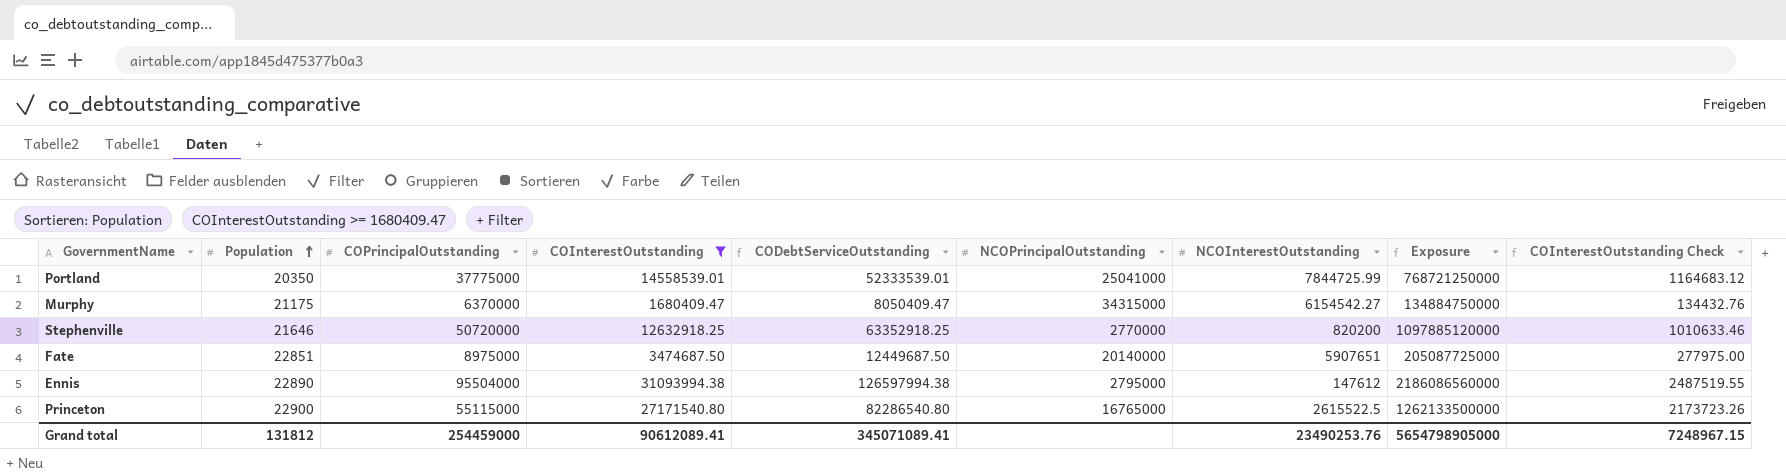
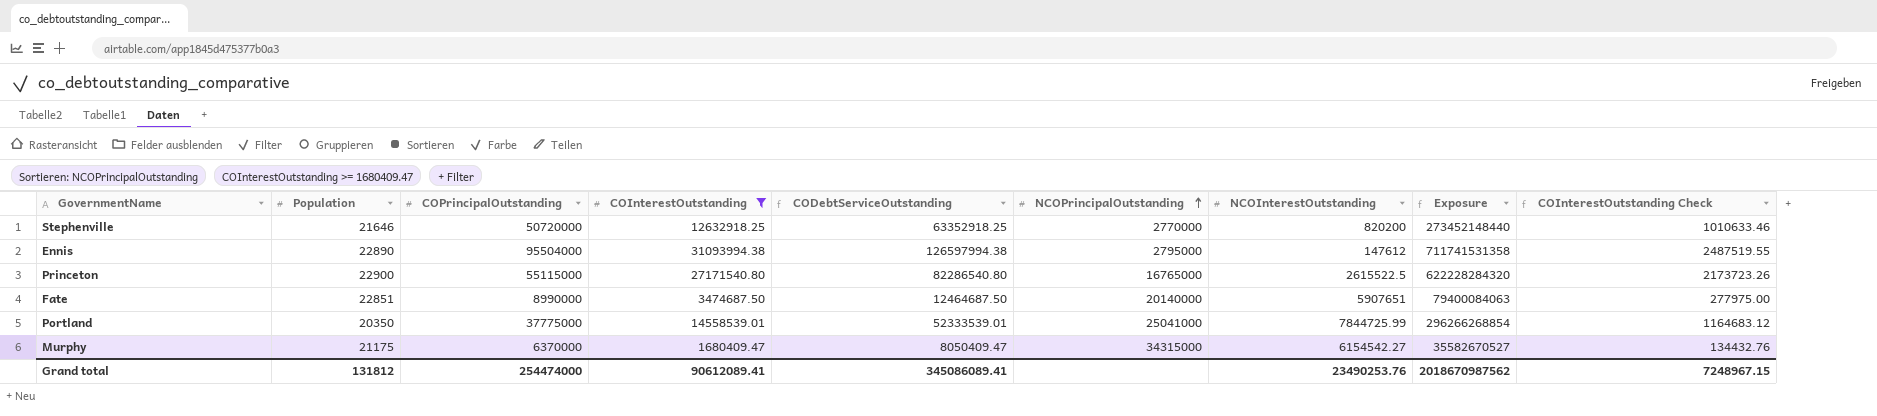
row order: Population ascending -> NCOPrincipalOutstanding ascending
column Exposure | formula: [Population] * [COPrincipalOutstanding] -> [Population] * [COInterestOutstanding]
Fate | COPrincipalOutstanding: 8975000 -> 8990000
Fate | CODebtServiceOutstanding: 12449687.50 -> 12464687.50
Grand total | COPrincipalOutstanding: 254459000 -> 254474000
Grand total | CODebtServiceOutstanding: 345071089.41 -> 345086089.41
Grand total | Exposure: 5654798905000 -> 2018670987562

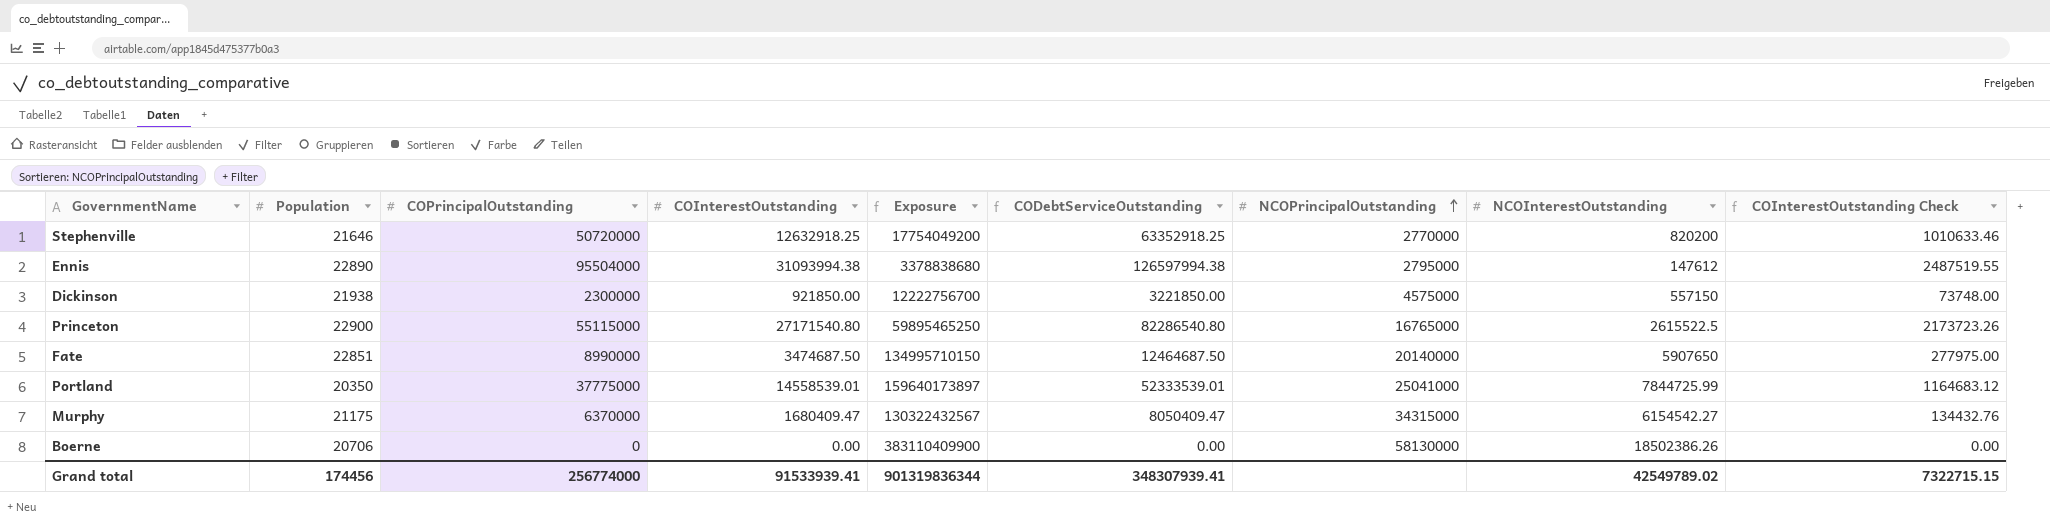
filter: COInterestOutstanding >= 1680409.47 -> none
column Exposure | formula: [Population] * [COInterestOutstanding] -> [Population] * [NCOInterestOutstanding]
column Exposure | position: 8 -> 5
Fate | NCOInterestOutstanding: 5907651 -> 5907650
Grand total | Population: 131812 -> 174456
Grand total | COPrincipalOutstanding: 254474000 -> 256774000
Grand total | COInterestOutstanding: 90612089.41 -> 91533939.41
Grand total | Exposure: 2018670987562 -> 901319836344
Grand total | CODebtServiceOutstanding: 345086089.41 -> 348307939.41
Grand total | NCOInterestOutstanding: 23490253.76 -> 42549789.02
Grand total | COInterestOutstanding Check: 7248967.15 -> 7322715.15

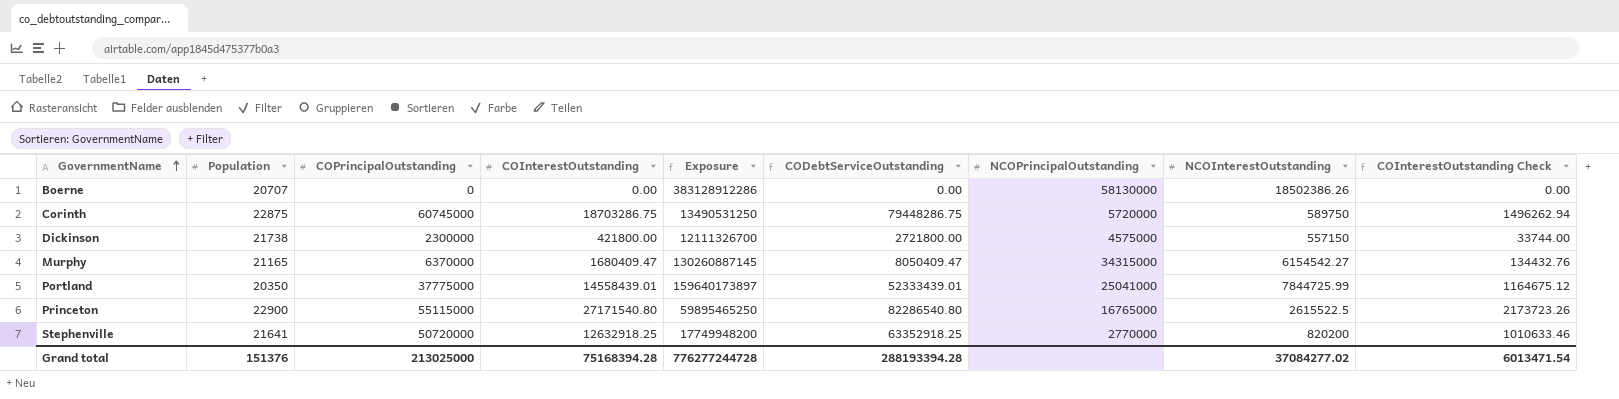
row order: NCOPrincipalOutstanding ascending -> GovernmentName ascending
row Ennis: 22890 | 95504000 | 31093994.38 | 3378838680 | 126597994.38 | 2795000 | 147612 | 2487519.55 -> none
row Fate: 22851 | 8990000 | 3474687.50 | 134995710150 | 12464687.50 | 20140000 | 5907650 | 277975.00 -> none
Boerne | Population: 20706 -> 20707
Boerne | Exposure: 383110409900 -> 383128912286
row Corinth: none -> 22875 | 60745000 | 18703286.75 | 13490531250 | 79448286.75 | 5720000 | 589750 | 1496262.94
Dickinson | Population: 21938 -> 21738
Dickinson | COInterestOutstanding: 921850.00 -> 421800.00
Dickinson | Exposure: 12222756700 -> 12111326700
Dickinson | CODebtServiceOutstanding: 3221850.00 -> 2721800.00
Dickinson | COInterestOutstanding Check: 73748.00 -> 33744.00
Murphy | Population: 21175 -> 21165
Murphy | Exposure: 130322432567 -> 130260887145
Portland | COInterestOutstanding: 14558539.01 -> 14558439.01
Portland | CODebtServiceOutstanding: 52333539.01 -> 52333439.01
Portland | COInterestOutstanding Check: 1164683.12 -> 1164675.12
Stephenville | Population: 21646 -> 21641
Stephenville | Exposure: 17754049200 -> 17749948200
Grand total | Population: 174456 -> 151376
Grand total | COPrincipalOutstanding: 256774000 -> 213025000
Grand total | COInterestOutstanding: 91533939.41 -> 75168394.28
Grand total | Exposure: 901319836344 -> 776277244728
Grand total | CODebtServiceOutstanding: 348307939.41 -> 288193394.28
Grand total | NCOInterestOutstanding: 42549789.02 -> 37084277.02
Grand total | COInterestOutstanding Check: 7322715.15 -> 6013471.54

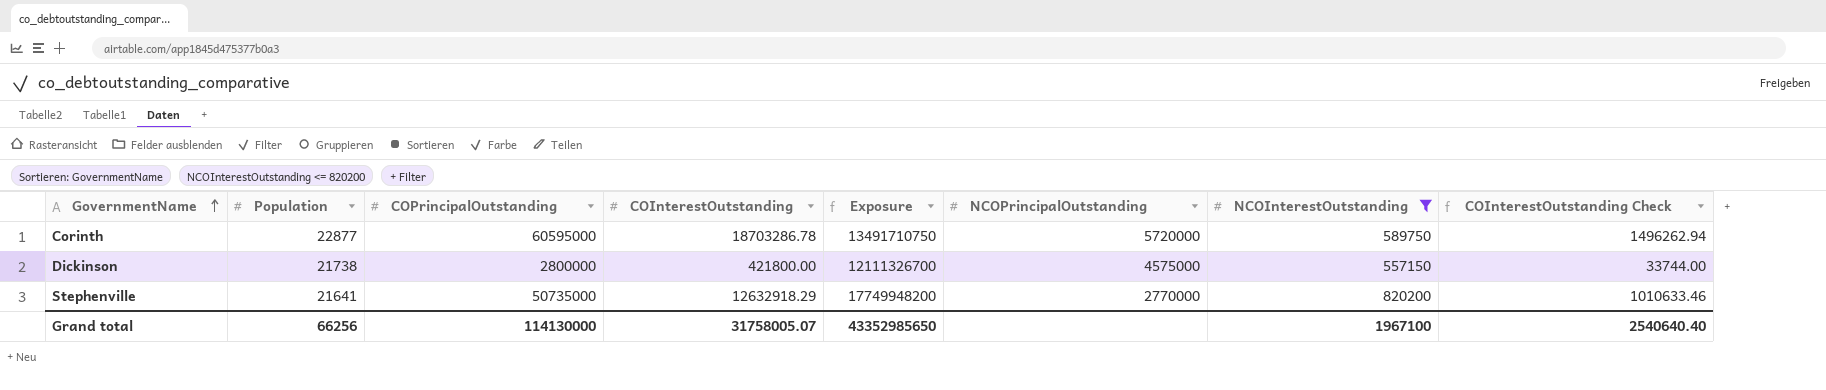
filter: none -> NCOInterestOutstanding <= 820200
column CODebtServiceOutstanding | formula: [COPrincipalOutstanding] + [COInterestOutstanding] -> none
Corinth | Population: 22875 -> 22877
Corinth | COPrincipalOutstanding: 60745000 -> 60595000
Corinth | COInterestOutstanding: 18703286.75 -> 18703286.78
Corinth | Exposure: 13490531250 -> 13491710750
Dickinson | COPrincipalOutstanding: 2300000 -> 2800000
Stephenville | COPrincipalOutstanding: 50720000 -> 50735000
Stephenville | COInterestOutstanding: 12632918.25 -> 12632918.29
Grand total | Population: 151376 -> 66256
Grand total | COPrincipalOutstanding: 213025000 -> 114130000
Grand total | COInterestOutstanding: 75168394.28 -> 31758005.07
Grand total | Exposure: 776277244728 -> 43352985650
Grand total | NCOInterestOutstanding: 37084277.02 -> 1967100
Grand total | COInterestOutstanding Check: 6013471.54 -> 2540640.40

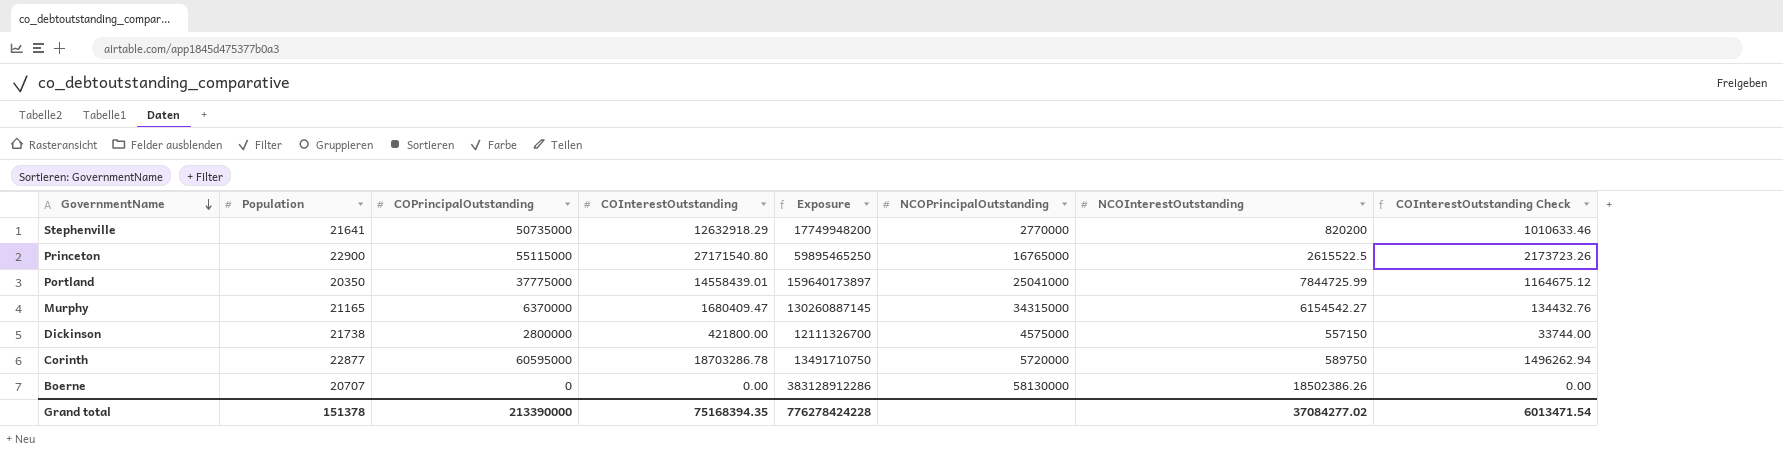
filter: NCOInterestOutstanding <= 820200 -> none
row order: GovernmentName ascending -> GovernmentName descending
Grand total | Population: 66256 -> 151378
Grand total | COPrincipalOutstanding: 114130000 -> 213390000
Grand total | COInterestOutstanding: 31758005.07 -> 75168394.35
Grand total | Exposure: 43352985650 -> 776278424228
Grand total | NCOInterestOutstanding: 1967100 -> 37084277.02
Grand total | COInterestOutstanding Check: 2540640.40 -> 6013471.54

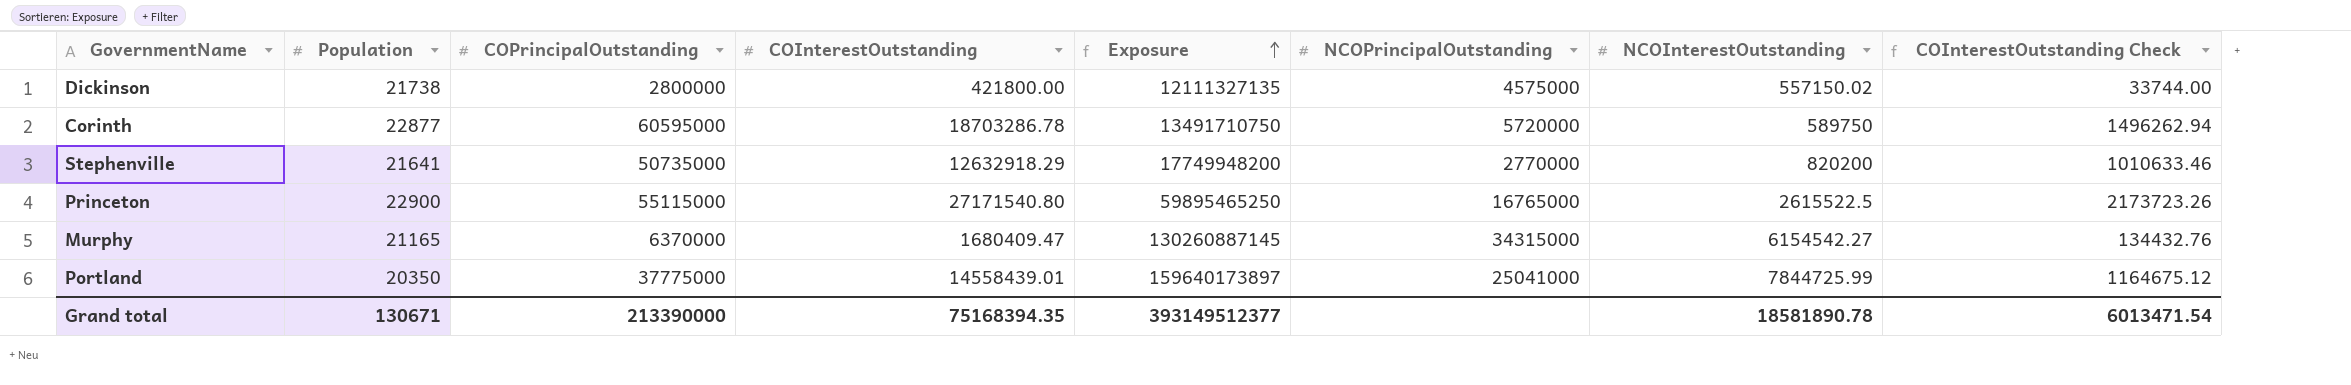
row order: GovernmentName descending -> Exposure ascending
row Boerne: 20707 | 0 | 0.00 | 383128912286 | 58130000 | 18502386.26 | 0.00 -> none
Dickinson | Exposure: 12111326700 -> 12111327135
Dickinson | NCOInterestOutstanding: 557150 -> 557150.02
Grand total | Population: 151378 -> 130671
Grand total | Exposure: 776278424228 -> 393149512377
Grand total | NCOInterestOutstanding: 37084277.02 -> 18581890.78

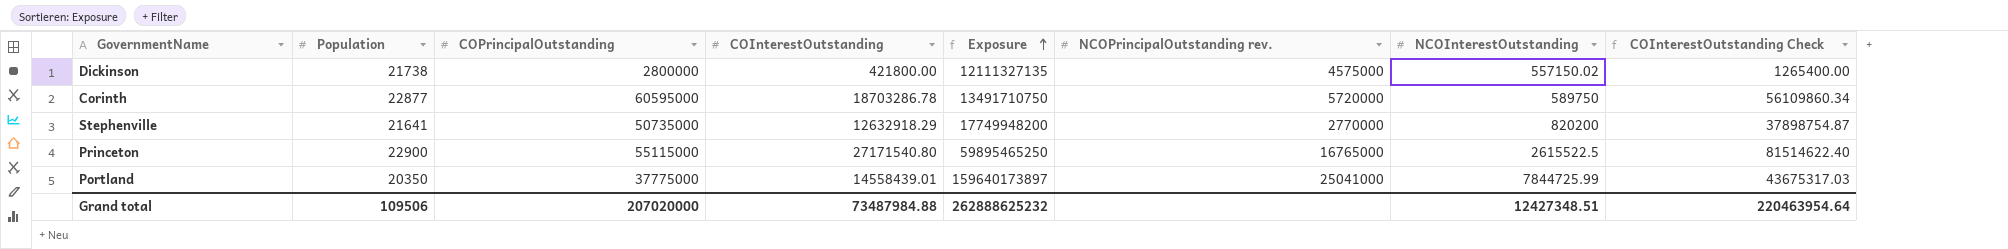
column name: NCOPrincipalOutstanding -> NCOPrincipalOutstanding rev.
column COInterestOutstanding Check | formula: [COInterestOutstanding] * 0.08 -> [COInterestOutstanding] * 3
row Murphy: 21165 | 6370000 | 1680409.47 | 130260887145 | 34315000 | 6154542.27 | 134432.76 -> none
Grand total | Population: 130671 -> 109506
Grand total | COPrincipalOutstanding: 213390000 -> 207020000
Grand total | COInterestOutstanding: 75168394.35 -> 73487984.88
Grand total | Exposure: 393149512377 -> 262888625232
Grand total | NCOInterestOutstanding: 18581890.78 -> 12427348.51
Grand total | COInterestOutstanding Check: 6013471.54 -> 220463954.64

